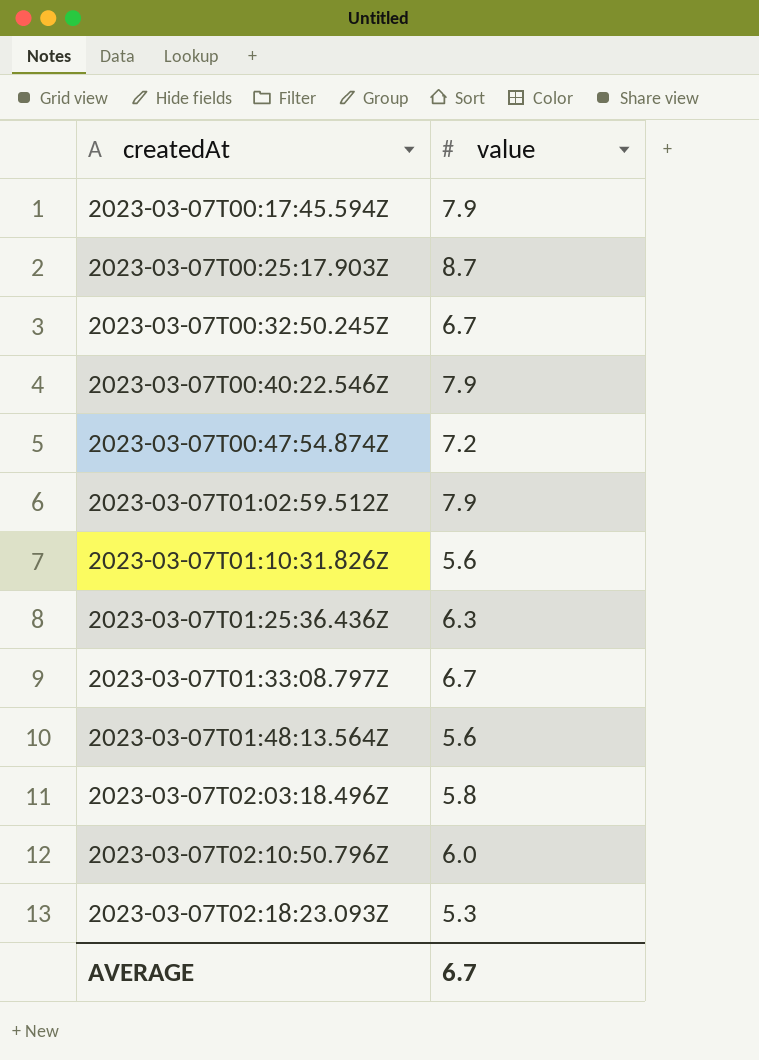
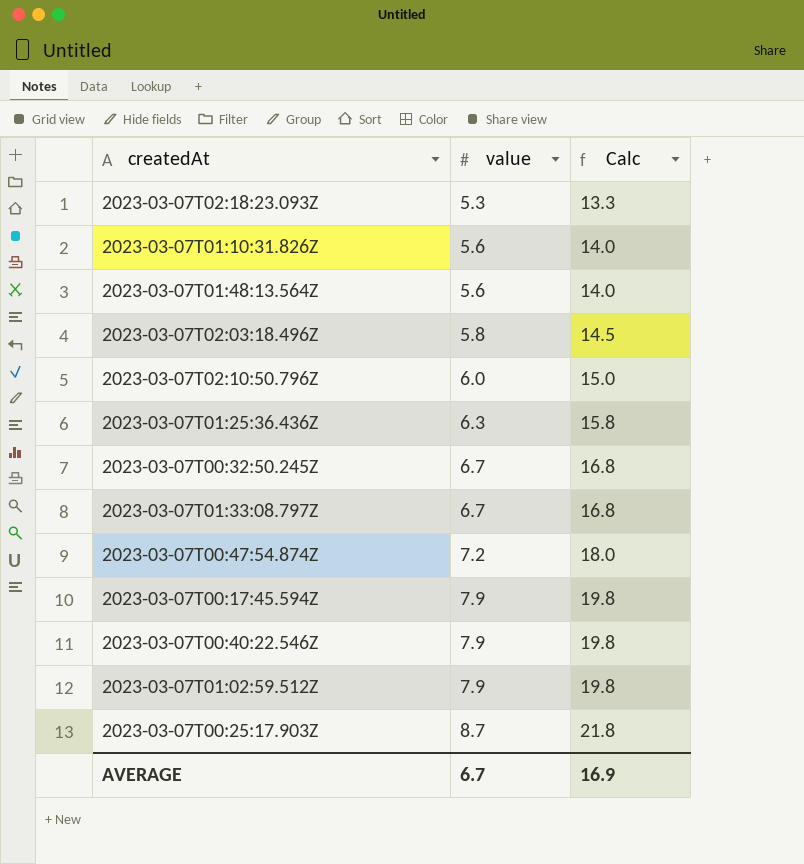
row order: createdAt ascending -> value ascending
column Calc | formula: none -> [value] * 2.5

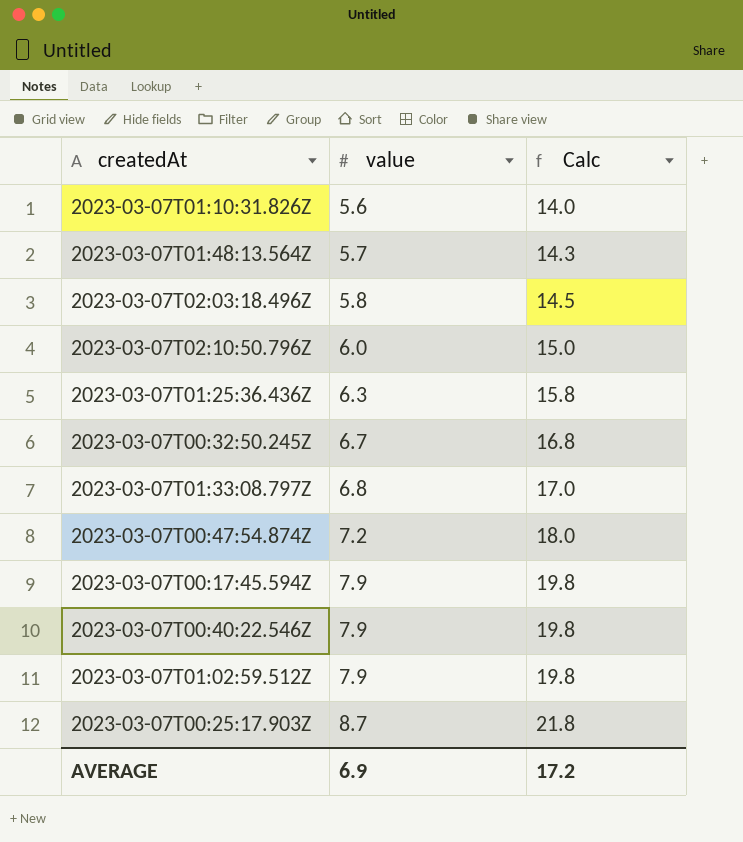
row 2023-03-07T02:18:23.093Z: 5.3 | 13.3 -> none
2023-03-07T01:48:13.564Z | value: 5.6 -> 5.7
2023-03-07T01:48:13.564Z | Calc: 14.0 -> 14.3
2023-03-07T01:33:08.797Z | value: 6.7 -> 6.8
2023-03-07T01:33:08.797Z | Calc: 16.8 -> 17.0
AVERAGE | value: 6.7 -> 6.9
AVERAGE | Calc: 16.9 -> 17.2

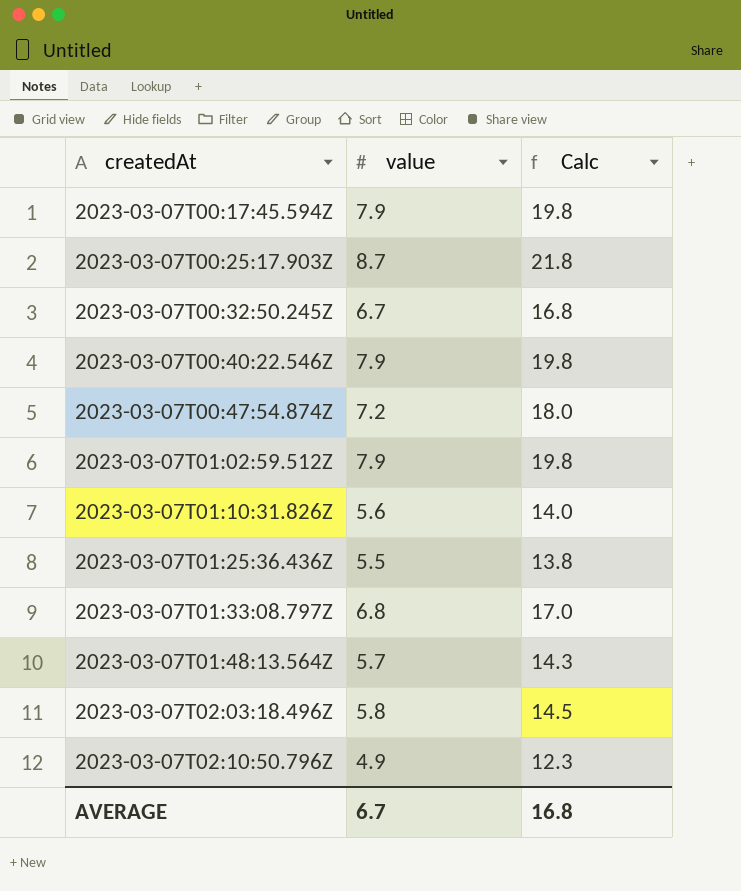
row order: value ascending -> createdAt ascending
2023-03-07T01:25:36.436Z | value: 6.3 -> 5.5
2023-03-07T01:25:36.436Z | Calc: 15.8 -> 13.8
2023-03-07T02:10:50.796Z | value: 6.0 -> 4.9
2023-03-07T02:10:50.796Z | Calc: 15.0 -> 12.3
AVERAGE | value: 6.9 -> 6.7
AVERAGE | Calc: 17.2 -> 16.8

